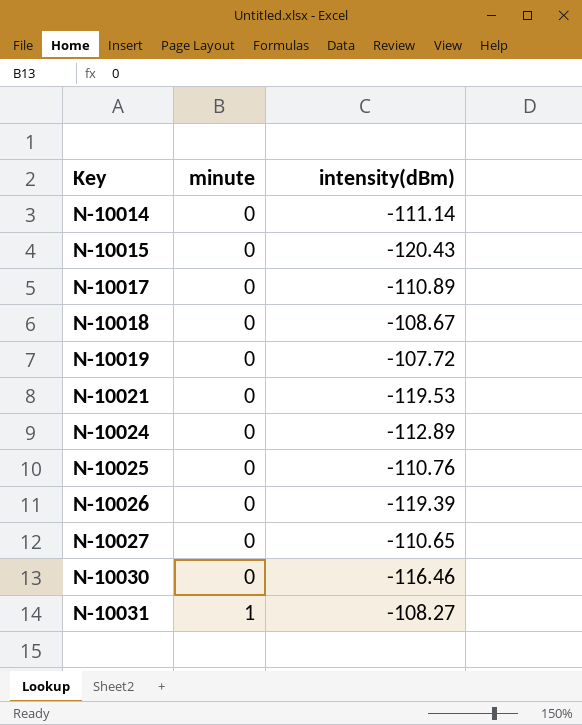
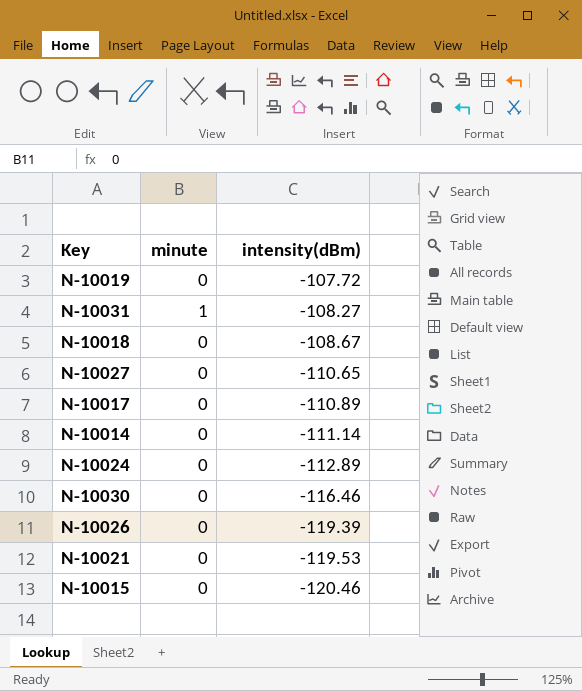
row order: Key ascending -> intensity(dBm) descending
row N-10025: 0 | -110.76 -> none
N-10015 | intensity(dBm): -120.43 -> -120.46

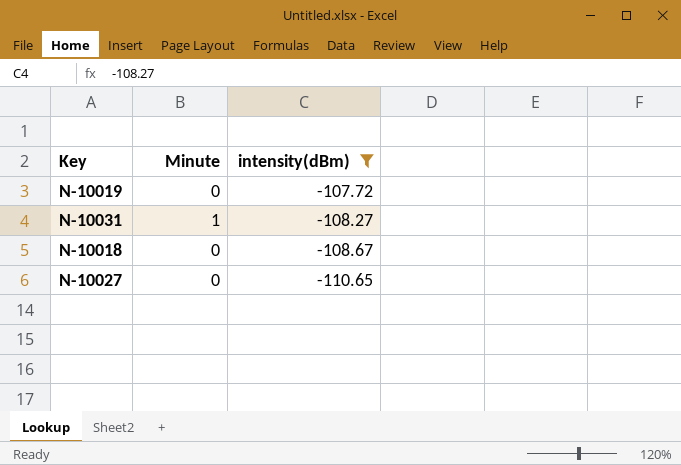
filter: none -> intensity(dBm) >= -110.65
column name: minute -> Minute

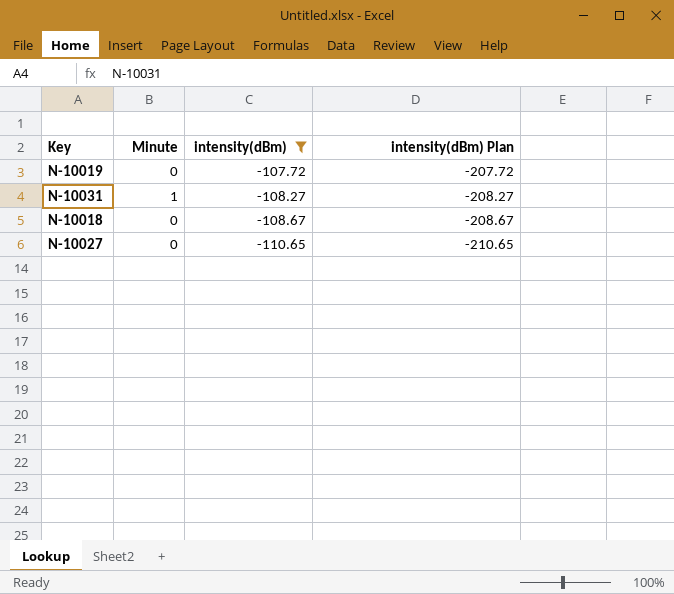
column intensity(dBm) Plan | formula: none -> [intensity(dBm)] - 100

